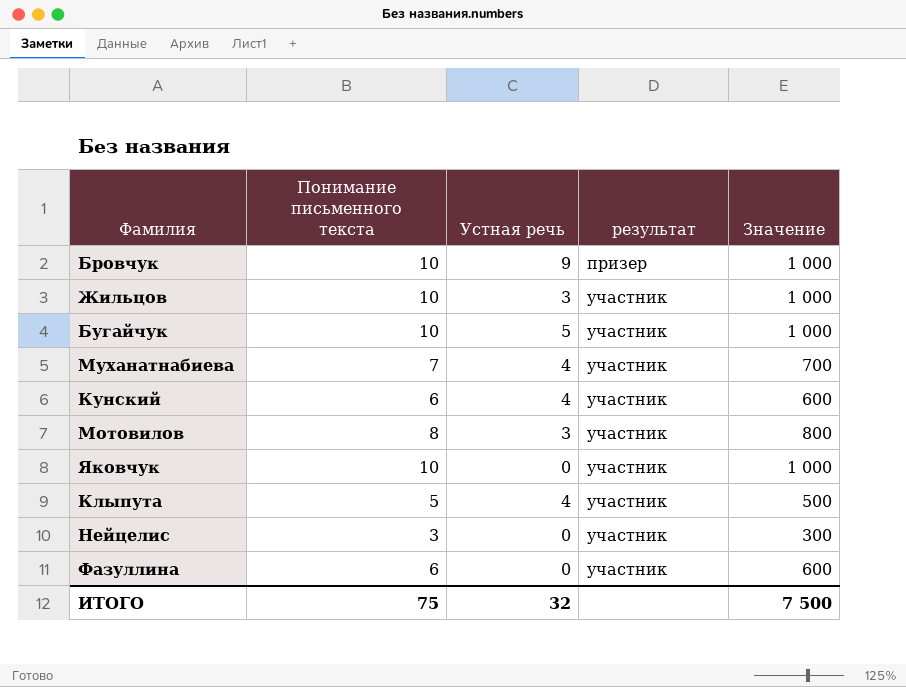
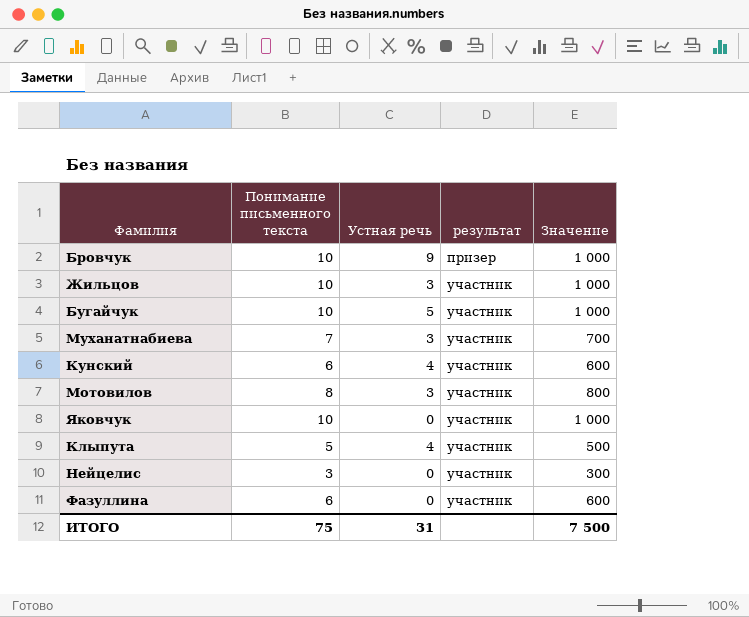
Муханатнабиева | Устная речь: 4 -> 3
ИТОГО | Устная речь: 32 -> 31

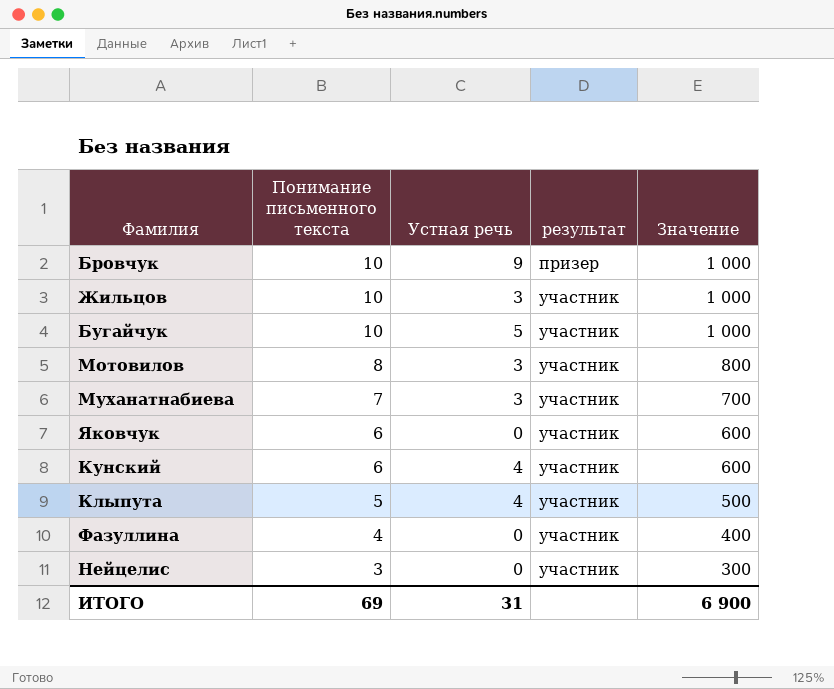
row order: результат ascending -> Понимание письменного текста descending
Яковчук | Понимание письменного текста: 10 -> 6
Яковчук | Значение: 1 000 -> 600
Фазуллина | Понимание письменного текста: 6 -> 4
Фазуллина | Значение: 600 -> 400
ИТОГО | Понимание письменного текста: 75 -> 69
ИТОГО | Значение: 7 500 -> 6 900

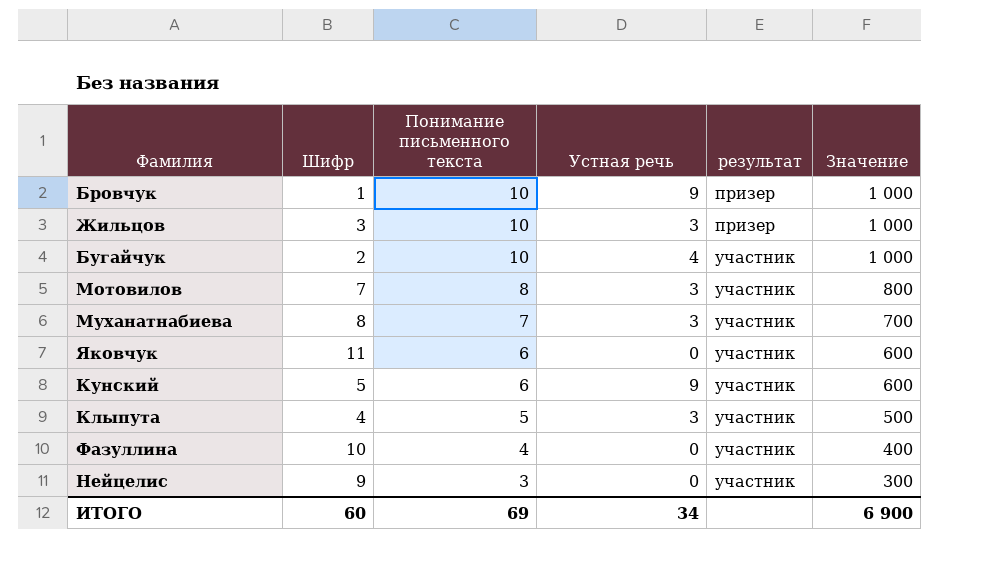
column Шифр | position: none -> 2
Жильцов | результат: участник -> призер
Бугайчук | Устная речь: 5 -> 4
Кунский | Устная речь: 4 -> 9
Клыпута | Устная речь: 4 -> 3
ИТОГО | Устная речь: 31 -> 34

